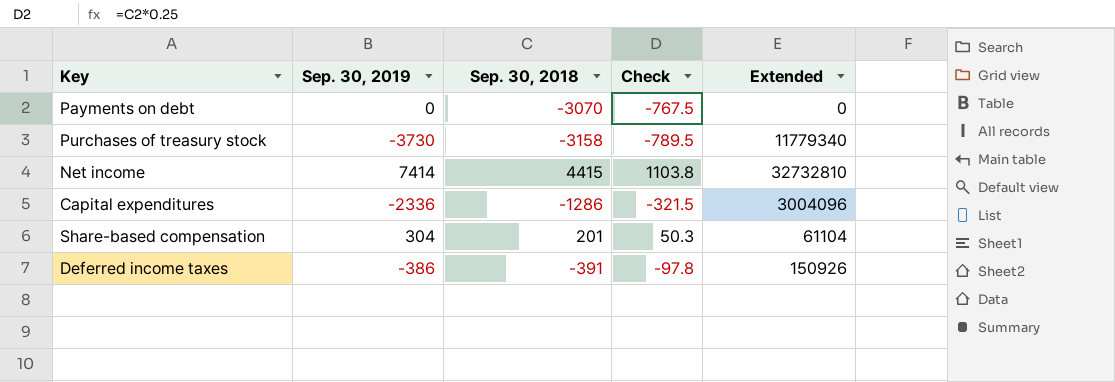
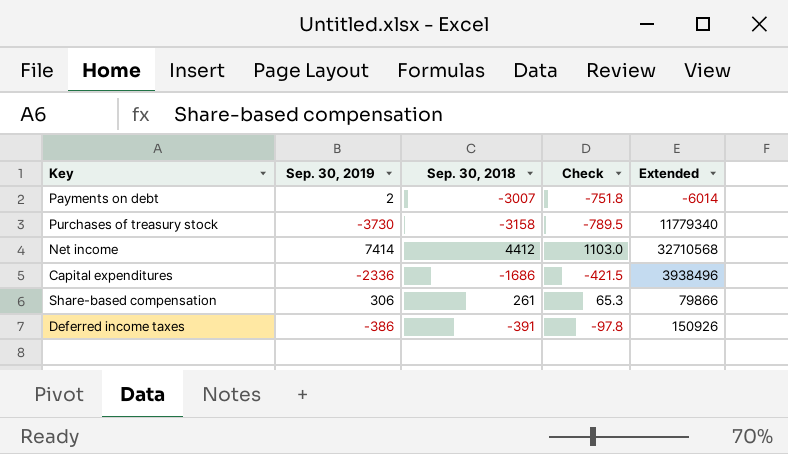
Payments on debt | Sep. 30, 2019: 0 -> 2
Payments on debt | Sep. 30, 2018: -3070 -> -3007
Payments on debt | Check: -767.5 -> -751.8
Payments on debt | Extended: 0 -> -6014
Net income | Sep. 30, 2018: 4415 -> 4412
Net income | Check: 1103.8 -> 1103.0
Net income | Extended: 32732810 -> 32710568
Capital expenditures | Sep. 30, 2018: -1286 -> -1686
Capital expenditures | Check: -321.5 -> -421.5
Capital expenditures | Extended: 3004096 -> 3938496
Share-based compensation | Sep. 30, 2019: 304 -> 306
Share-based compensation | Sep. 30, 2018: 201 -> 261
Share-based compensation | Check: 50.3 -> 65.3
Share-based compensation | Extended: 61104 -> 79866

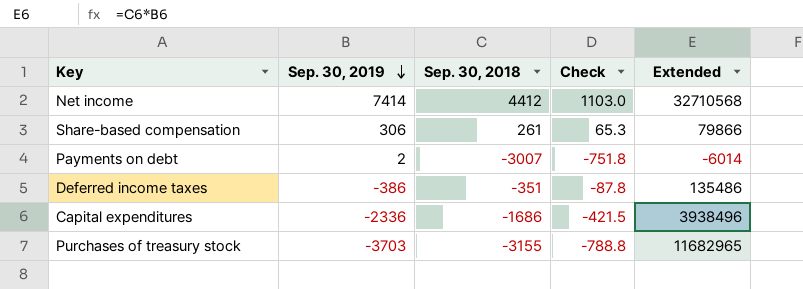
row order: none -> Sep. 30, 2019 descending
Deferred income taxes | Sep. 30, 2018: -391 -> -351
Deferred income taxes | Check: -97.8 -> -87.8
Deferred income taxes | Extended: 150926 -> 135486
Purchases of treasury stock | Sep. 30, 2019: -3730 -> -3703
Purchases of treasury stock | Sep. 30, 2018: -3158 -> -3155
Purchases of treasury stock | Check: -789.5 -> -788.8
Purchases of treasury stock | Extended: 11779340 -> 11682965

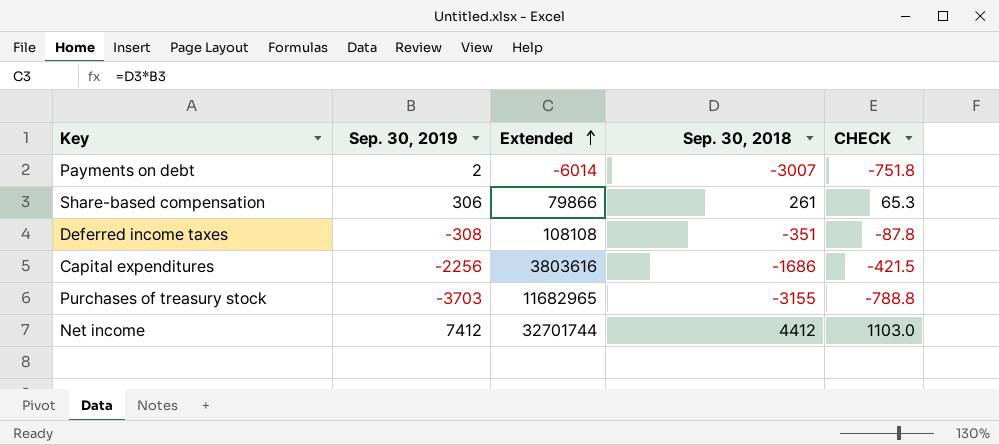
row order: Sep. 30, 2019 descending -> Extended ascending
column Extended | position: 5 -> 3
column name: Check -> CHECK
Deferred income taxes | Sep. 30, 2019: -386 -> -308
Deferred income taxes | Extended: 135486 -> 108108
Capital expenditures | Sep. 30, 2019: -2336 -> -2256
Capital expenditures | Extended: 3938496 -> 3803616
Net income | Sep. 30, 2019: 7414 -> 7412
Net income | Extended: 32710568 -> 32701744

